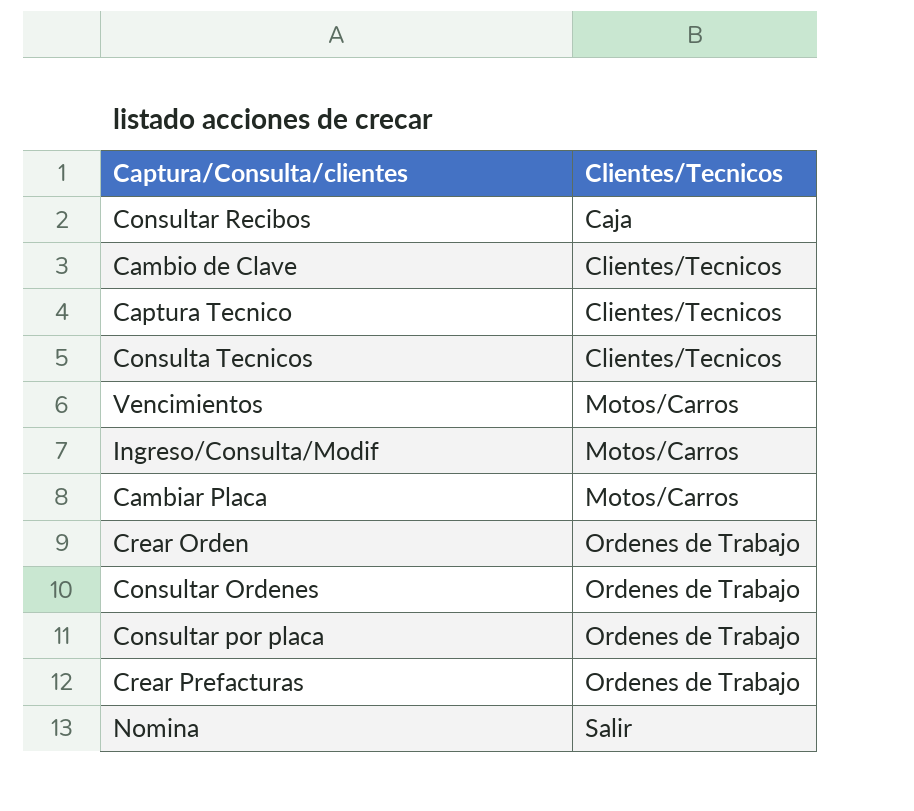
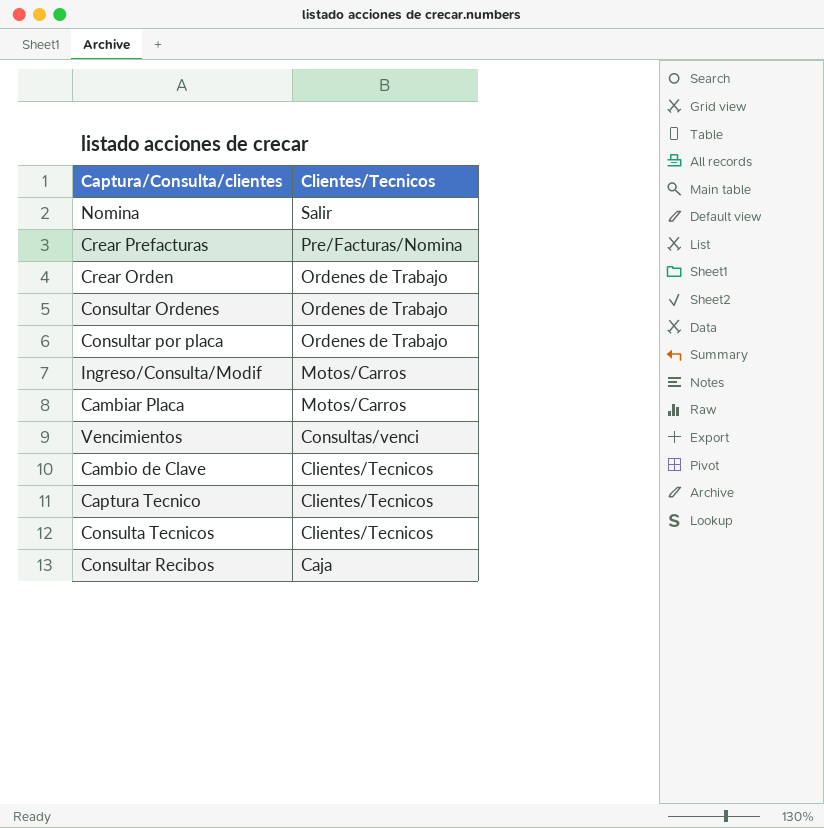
row order: Clientes/Tecnicos ascending -> Clientes/Tecnicos descending
Crear Prefacturas | Clientes/Tecnicos: Ordenes de Trabajo -> Pre/Facturas/Nomina
Vencimientos | Clientes/Tecnicos: Motos/Carros -> Consultas/venci

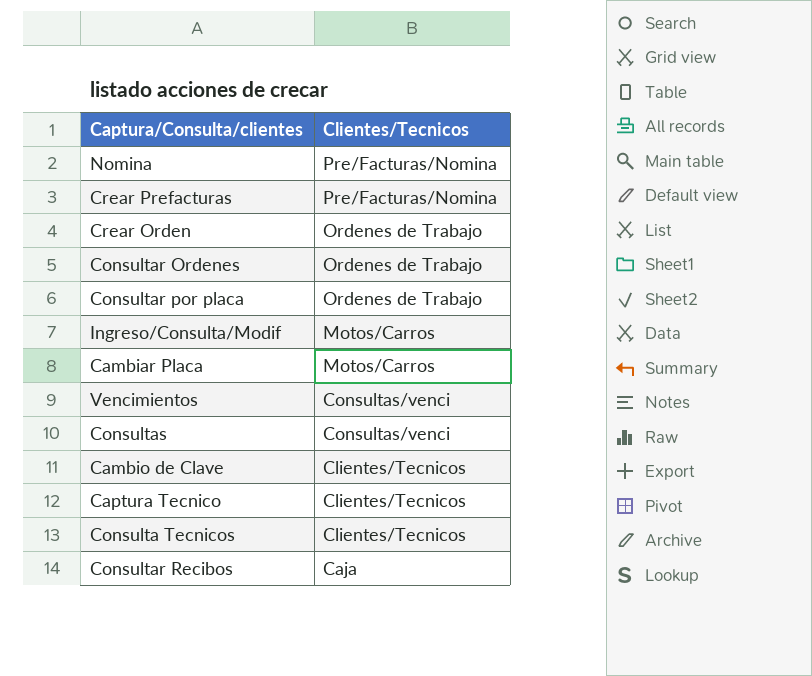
Nomina | Clientes/Tecnicos: Salir -> Pre/Facturas/Nomina
row Consultas: none -> Consultas/venci

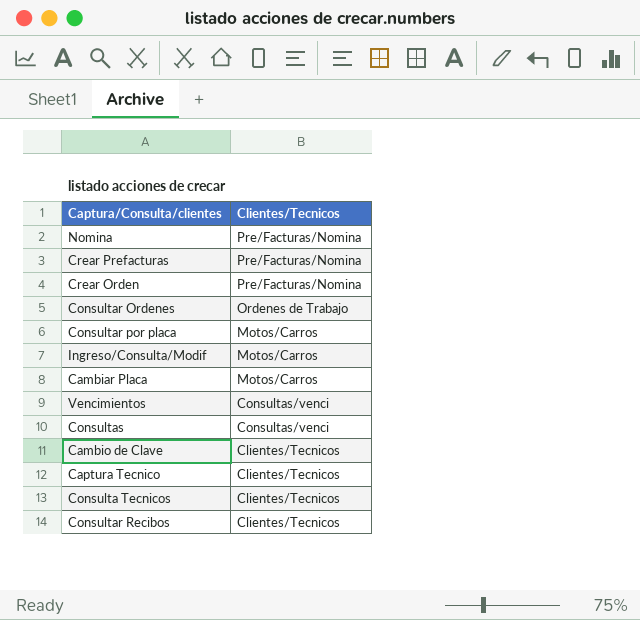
Crear Orden | Clientes/Tecnicos: Ordenes de Trabajo -> Pre/Facturas/Nomina
Consultar por placa | Clientes/Tecnicos: Ordenes de Trabajo -> Motos/Carros
Consultar Recibos | Clientes/Tecnicos: Caja -> Clientes/Tecnicos

